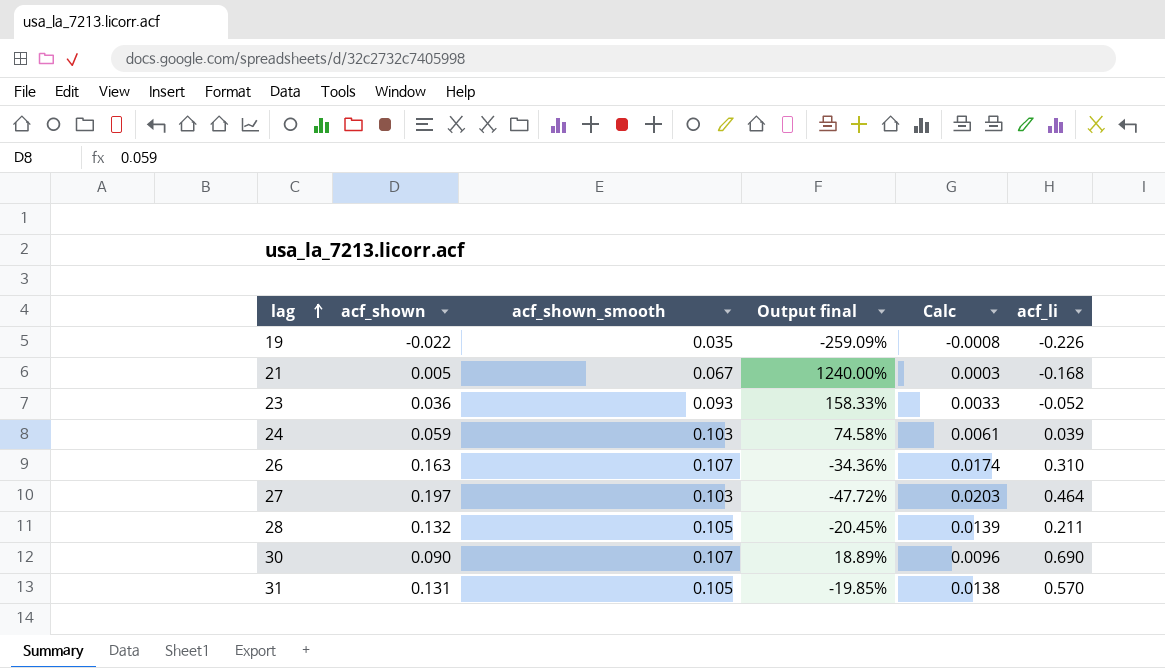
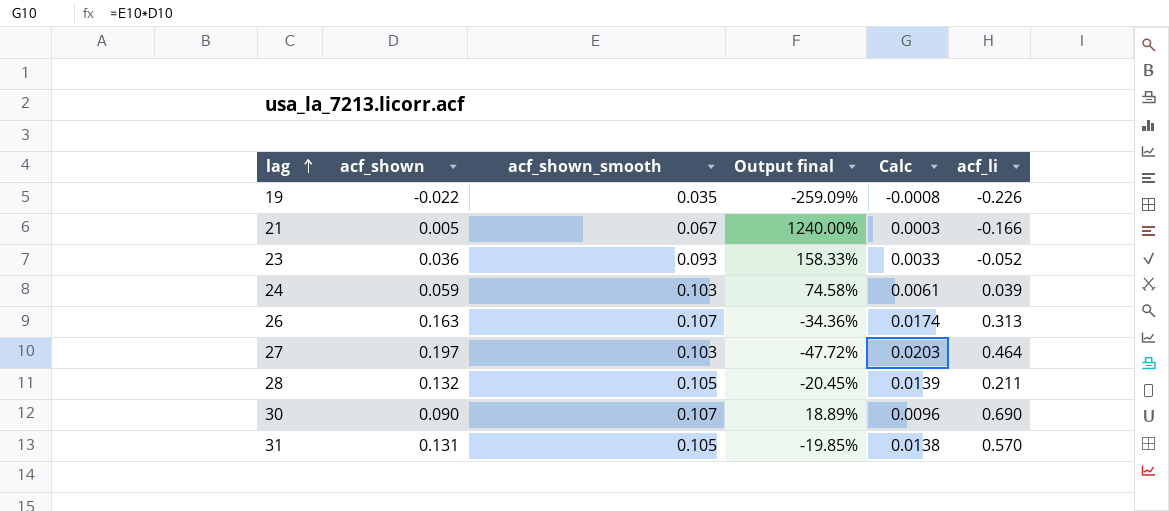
21 | acf_li: -0.168 -> -0.166
26 | acf_li: 0.310 -> 0.313

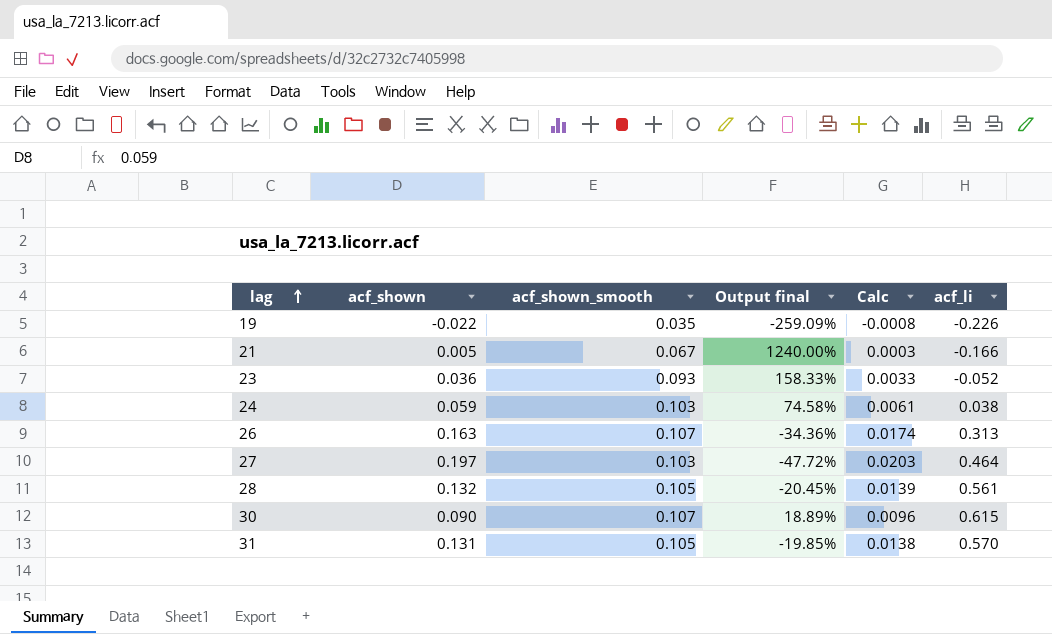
24 | acf_li: 0.039 -> 0.038
28 | acf_li: 0.211 -> 0.561
30 | acf_li: 0.690 -> 0.615

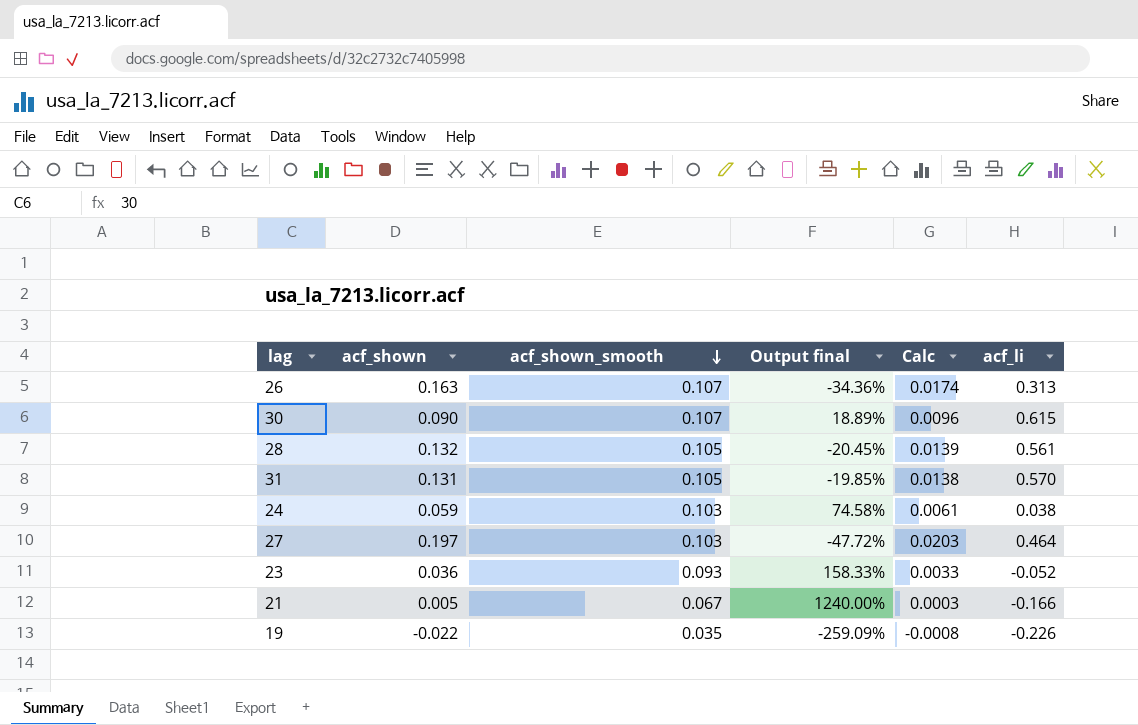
row order: lag ascending -> acf_shown_smooth descending

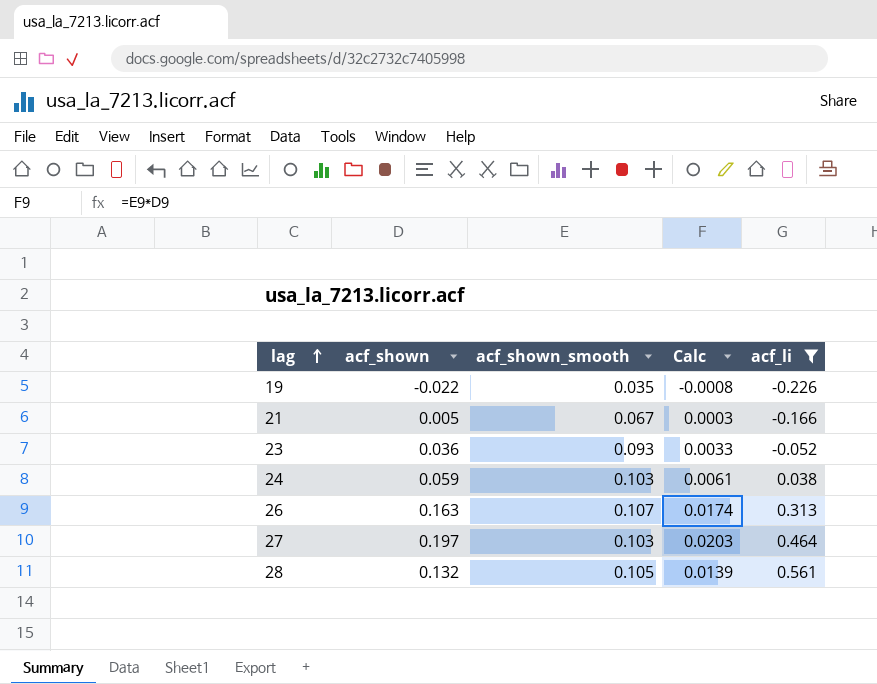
filter: none -> acf_li <= 0.561
row order: acf_shown_smooth descending -> lag ascending
column Output final | formula: ([acf_shown_smooth] - [acf_shown]) / [acf_shown] -> none

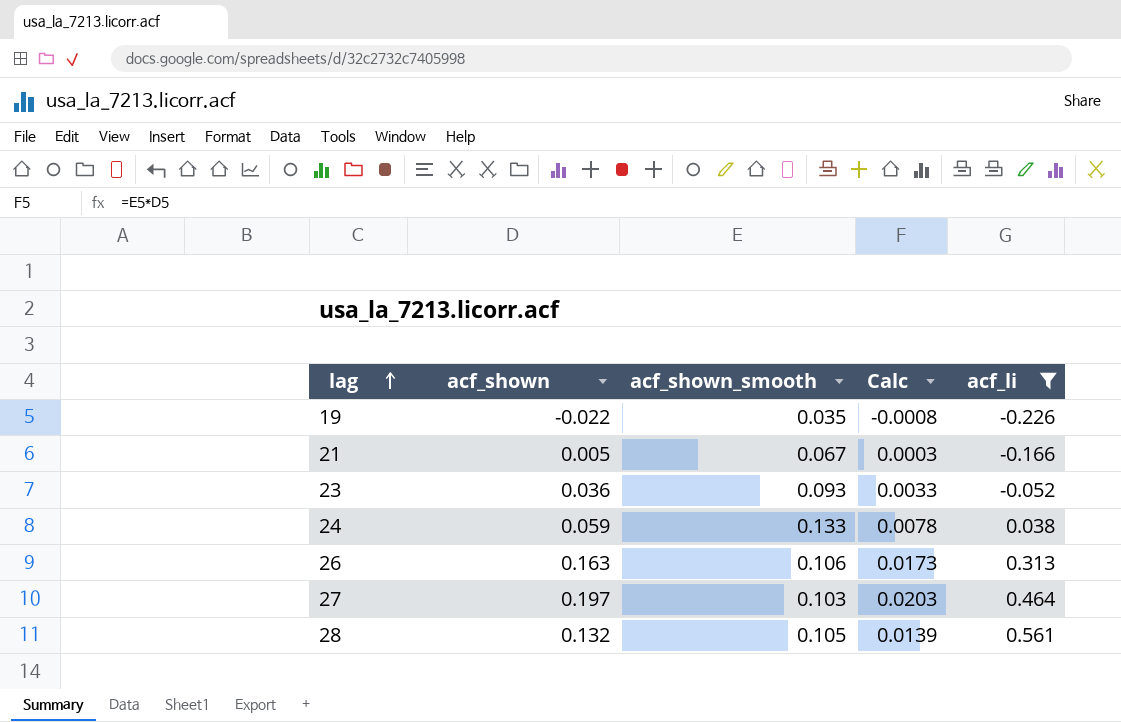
24 | acf_shown_smooth: 0.103 -> 0.133
24 | Calc: 0.0061 -> 0.0078
26 | acf_shown_smooth: 0.107 -> 0.106
26 | Calc: 0.0174 -> 0.0173

